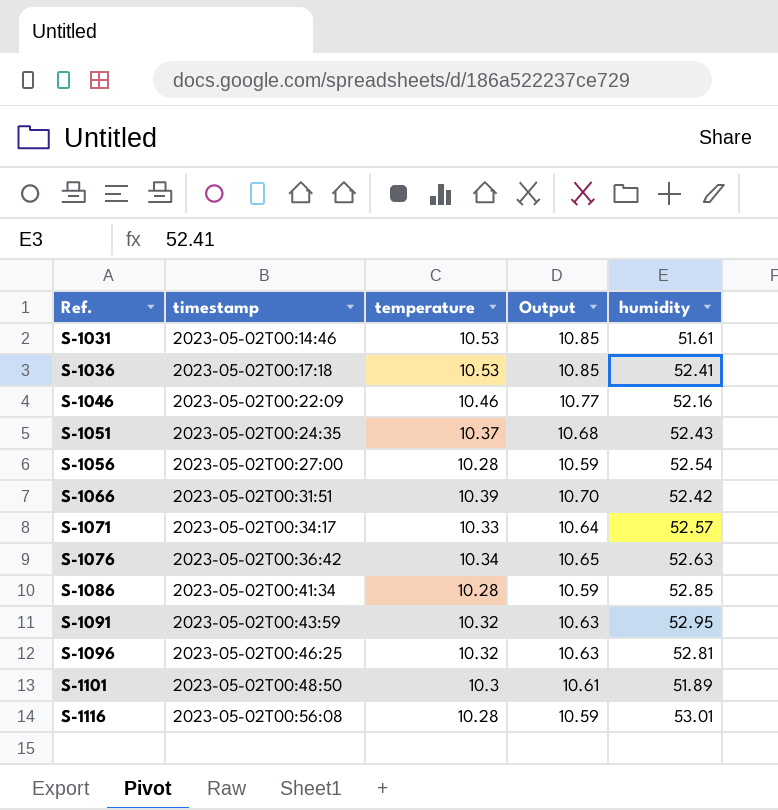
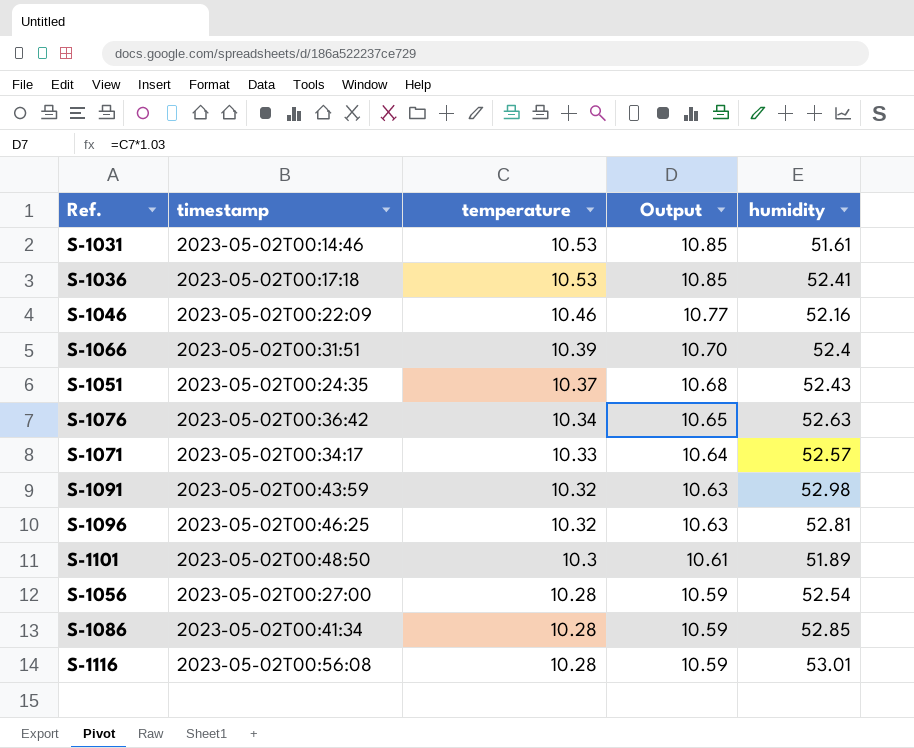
row order: Ref. ascending -> temperature descending
S-1066 | humidity: 52.42 -> 52.4
S-1091 | humidity: 52.95 -> 52.98

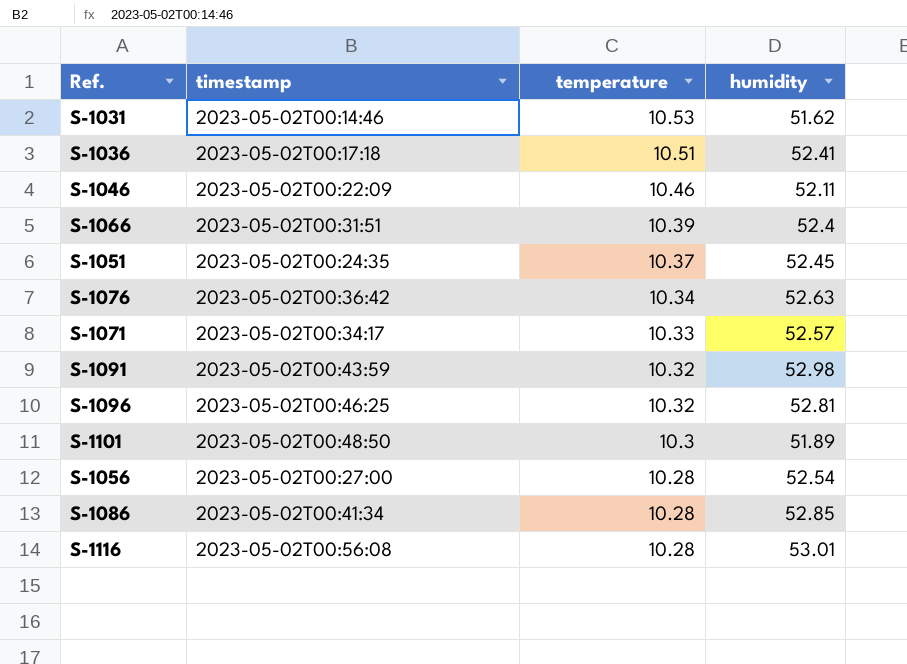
column Output | formula: [temperature] * 1.03 -> none
S-1031 | humidity: 51.61 -> 51.62
S-1036 | temperature: 10.53 -> 10.51
S-1046 | humidity: 52.16 -> 52.11
S-1051 | humidity: 52.43 -> 52.45

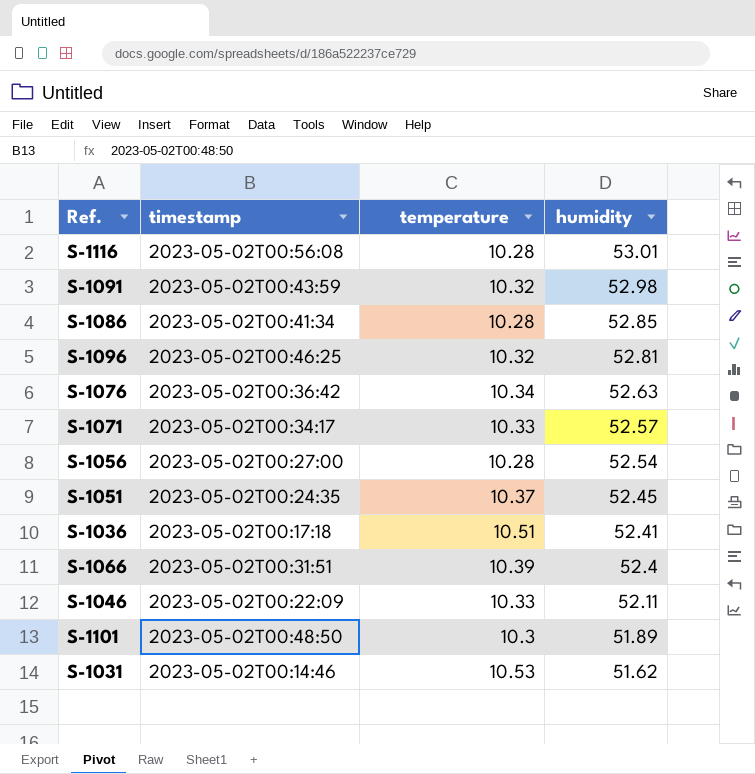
row order: temperature descending -> humidity descending
S-1046 | temperature: 10.46 -> 10.33

